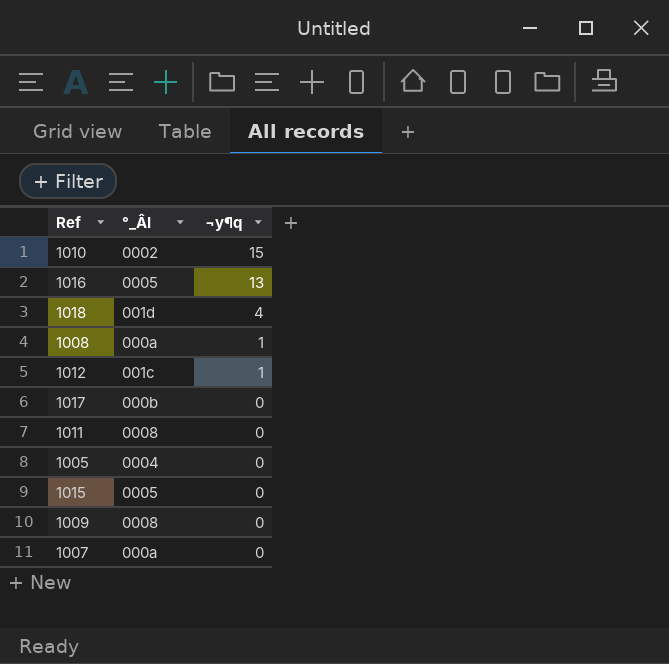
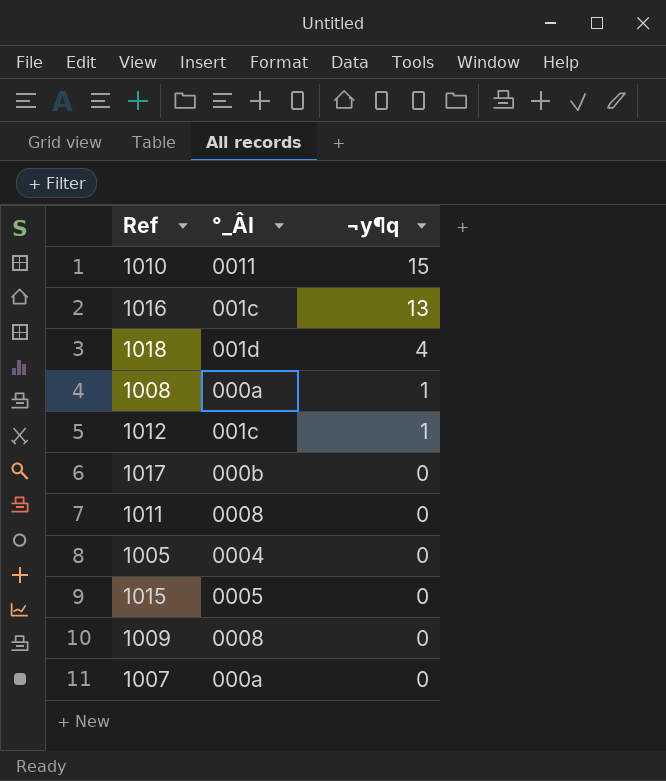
1010 | °_ÂI: 0002 -> 0011
1016 | °_ÂI: 0005 -> 001c

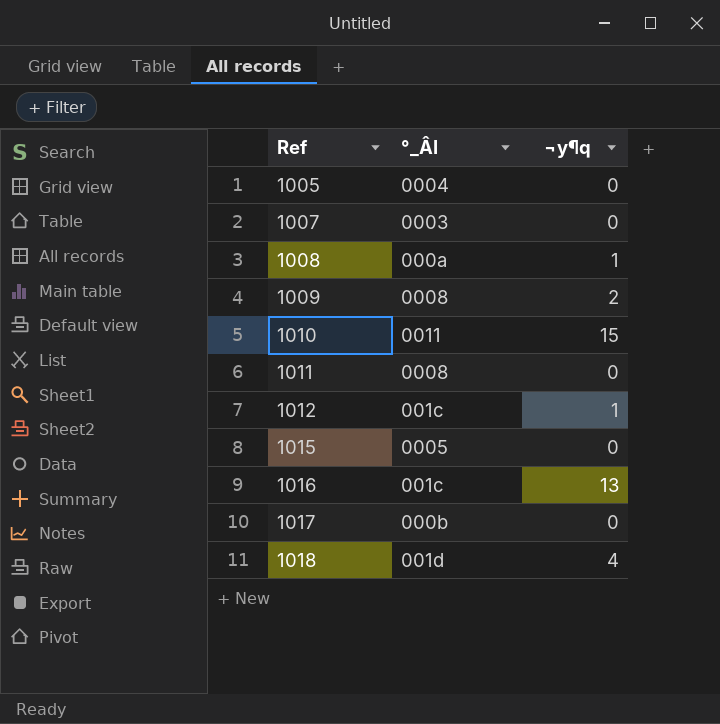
row order: ¬y¶q descending -> Ref ascending
1007 | °_ÂI: 000a -> 0003
1009 | ¬y¶q: 0 -> 2

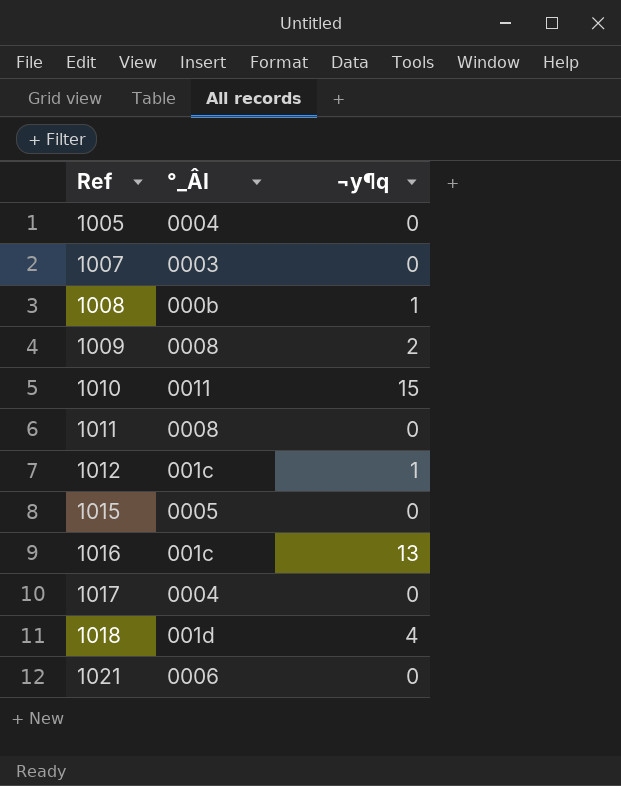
1008 | °_ÂI: 000a -> 000b
1017 | °_ÂI: 000b -> 0004
row 1021: none -> 0006 | 0

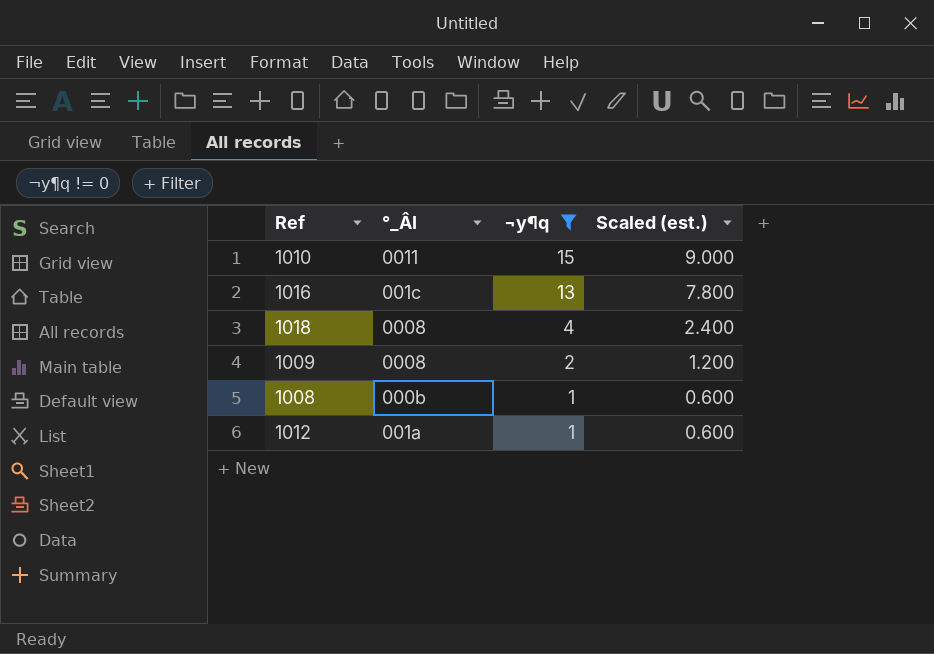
filter: none -> ¬y¶q != 0
row order: Ref ascending -> ¬y¶q descending
column Scaled (est.) | formula: none -> [¬y¶q] * 0.6
1018 | °_ÂI: 001d -> 0008
1012 | °_ÂI: 001c -> 001a

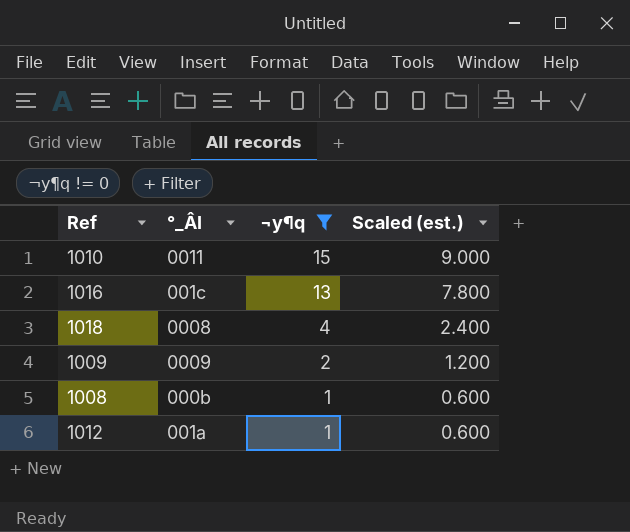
1009 | °_ÂI: 0008 -> 0009

